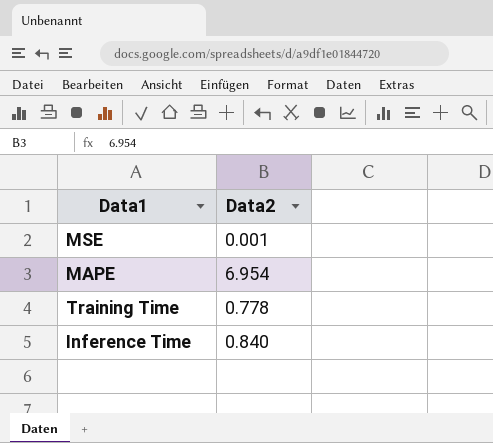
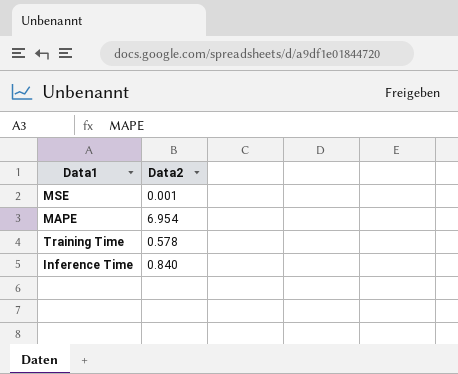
Training Time | Data2: 0.778 -> 0.578

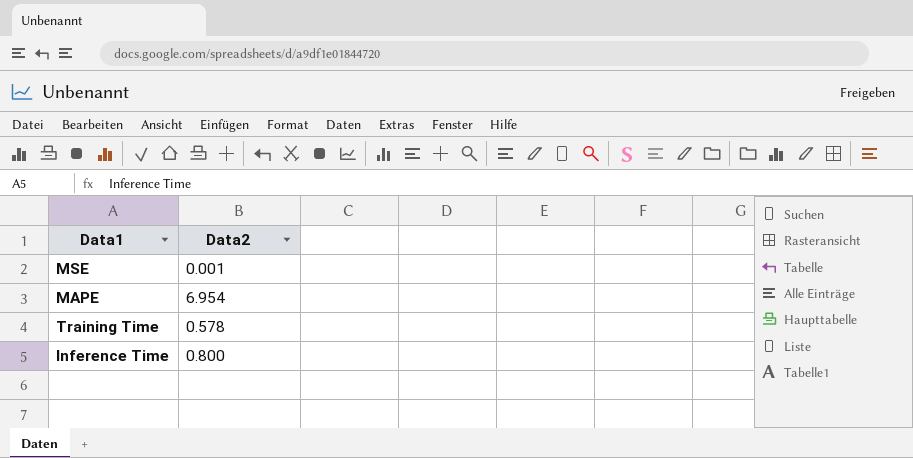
Inference Time | Data2: 0.840 -> 0.800

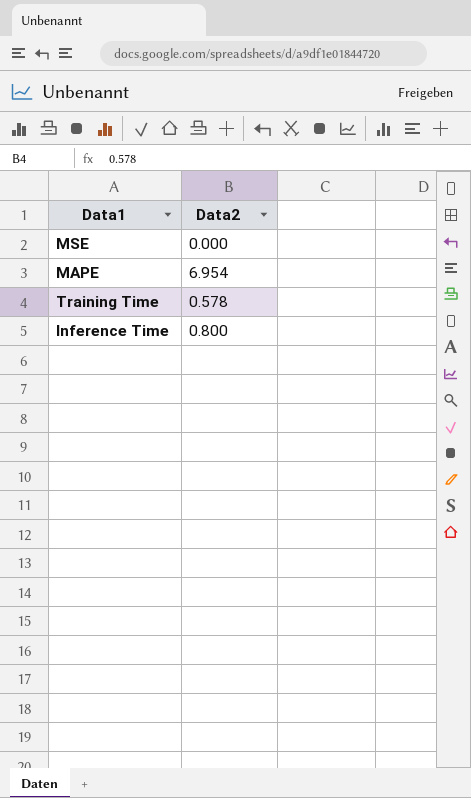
MSE | Data2: 0.001 -> 0.000

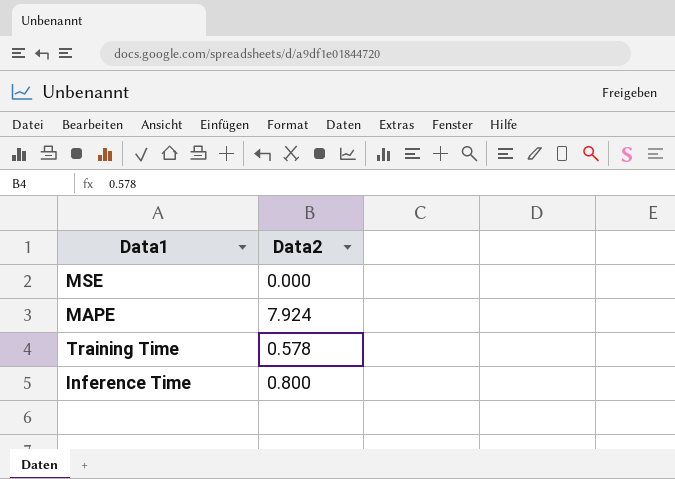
MAPE | Data2: 6.954 -> 7.924

